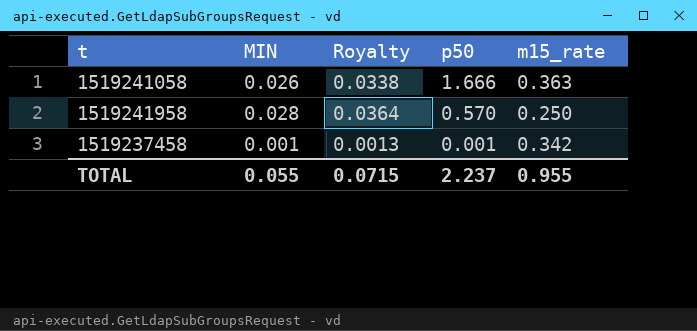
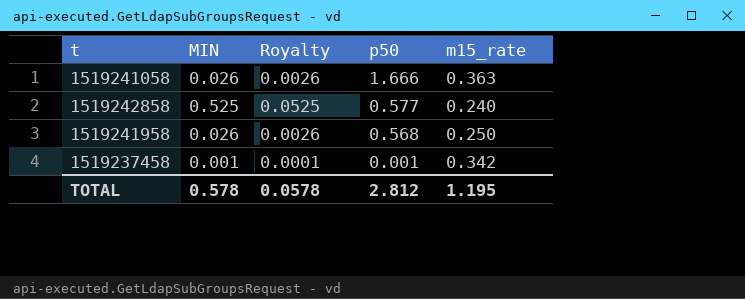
column Royalty | formula: [MIN] * 1.3 -> [MIN] * 0.1
row 1519242858: none -> 0.525 | 0.0525 | 0.577 | 0.240
1519241958 | MIN: 0.028 -> 0.026
1519241958 | p50: 0.570 -> 0.568
TOTAL | MIN: 0.055 -> 0.578
TOTAL | Royalty: 0.0715 -> 0.0578
TOTAL | p50: 2.237 -> 2.812
TOTAL | m15_rate: 0.955 -> 1.195

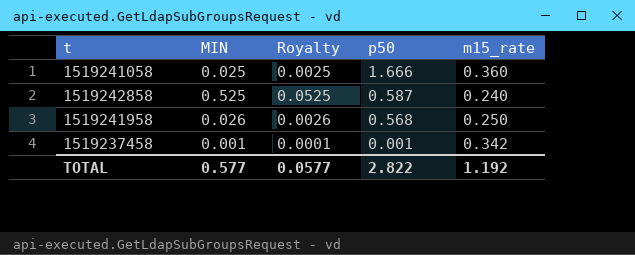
1519241058 | MIN: 0.026 -> 0.025
1519241058 | Royalty: 0.0026 -> 0.0025
1519241058 | m15_rate: 0.363 -> 0.360
1519242858 | p50: 0.577 -> 0.587
TOTAL | MIN: 0.578 -> 0.577
TOTAL | Royalty: 0.0578 -> 0.0577
TOTAL | p50: 2.812 -> 2.822
TOTAL | m15_rate: 1.195 -> 1.192

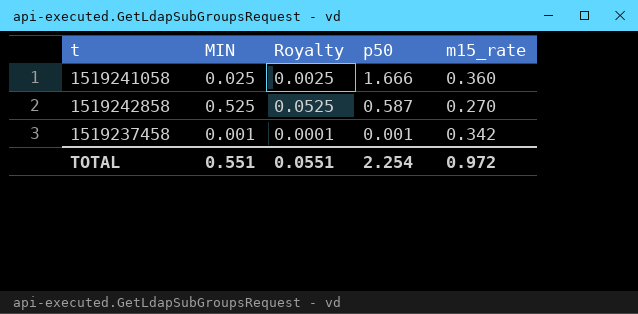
row 1519241958: 0.026 | 0.0026 | 0.568 | 0.250 -> none
1519242858 | m15_rate: 0.240 -> 0.270
TOTAL | MIN: 0.577 -> 0.551
TOTAL | Royalty: 0.0577 -> 0.0551
TOTAL | p50: 2.822 -> 2.254
TOTAL | m15_rate: 1.192 -> 0.972

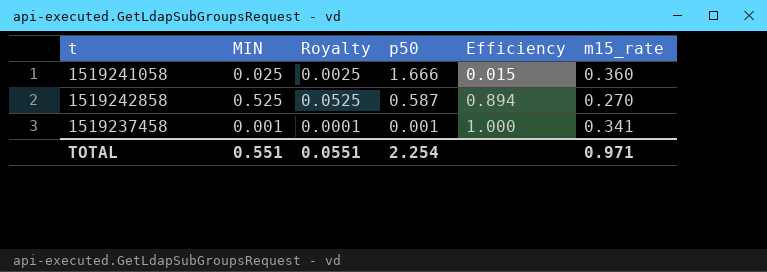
column Efficiency | formula: none -> [MIN] / [p50]
1519237458 | m15_rate: 0.342 -> 0.341
TOTAL | m15_rate: 0.972 -> 0.971

